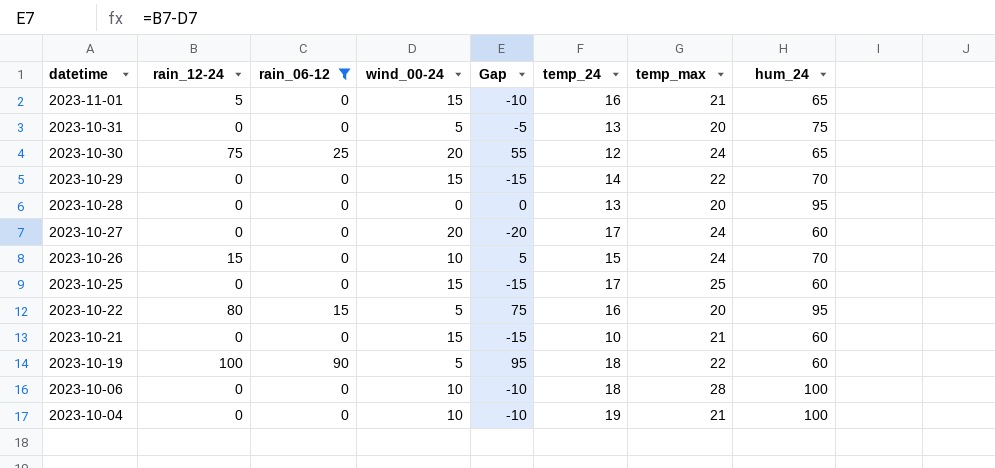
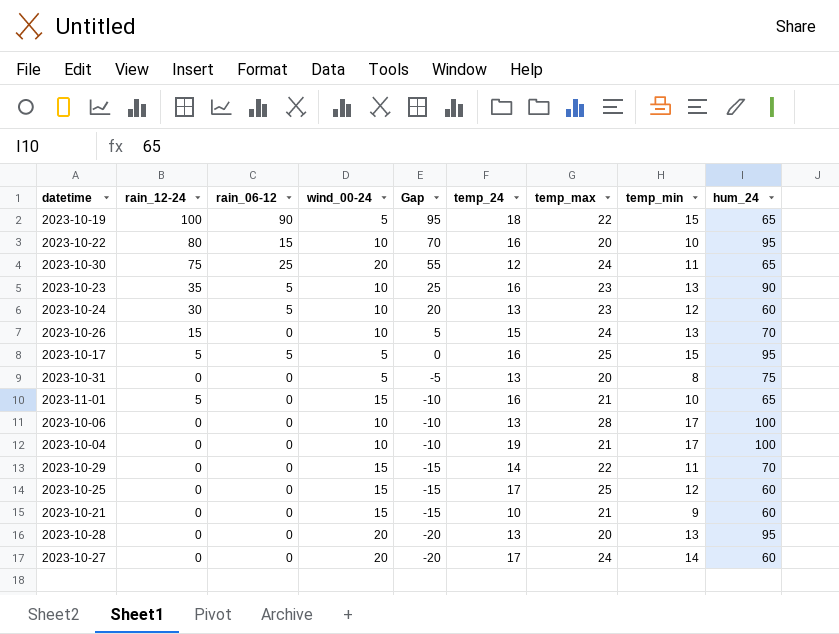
filter: rain_06-12 != 5 -> none
row order: datetime descending -> Gap descending
column temp_min | position: none -> 8
2023-10-19 | hum_24: 60 -> 65
2023-10-22 | wind_00-24: 5 -> 10
2023-10-22 | Gap: 75 -> 70
2023-10-06 | temp_24: 18 -> 13
2023-10-28 | wind_00-24: 0 -> 20
2023-10-28 | Gap: 0 -> -20

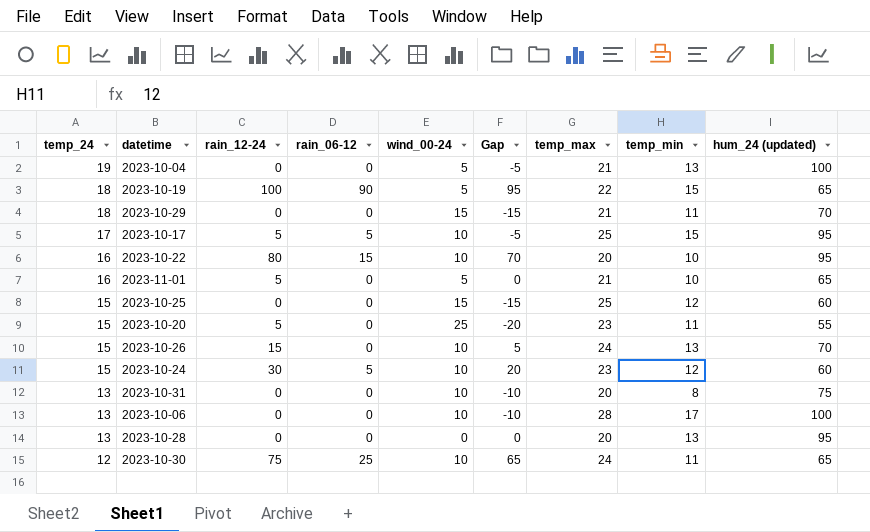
row order: Gap descending -> temp_24 descending
column temp_24 | position: 6 -> 1
column name: hum_24 -> hum_24 (updated)
row 2023-10-23: 35 | 5 | 10 | 25 | 16 | 23 | 13 | 90 -> none
row 2023-10-21: 0 | 0 | 15 | -15 | 10 | 21 | 9 | 60 -> none
row 2023-10-27: 0 | 0 | 20 | -20 | 17 | 24 | 14 | 60 -> none
2023-10-04 | wind_00-24: 10 -> 5
2023-10-04 | Gap: -10 -> -5
2023-10-04 | temp_min: 17 -> 13
2023-10-29 | temp_24: 14 -> 18
2023-10-29 | temp_max: 22 -> 21
2023-10-17 | temp_24: 16 -> 17
2023-10-17 | wind_00-24: 5 -> 10
2023-10-17 | Gap: 0 -> -5
2023-11-01 | wind_00-24: 15 -> 5
2023-11-01 | Gap: -10 -> 0
2023-10-25 | temp_24: 17 -> 15
row 2023-10-20: none -> 15 | 5 | 0 | 25 | -20 | 23 | 11 | 55
2023-10-24 | temp_24: 13 -> 15
2023-10-31 | wind_00-24: 5 -> 10
2023-10-31 | Gap: -5 -> -10
2023-10-28 | wind_00-24: 20 -> 0
2023-10-28 | Gap: -20 -> 0
2023-10-30 | wind_00-24: 20 -> 10
2023-10-30 | Gap: 55 -> 65

